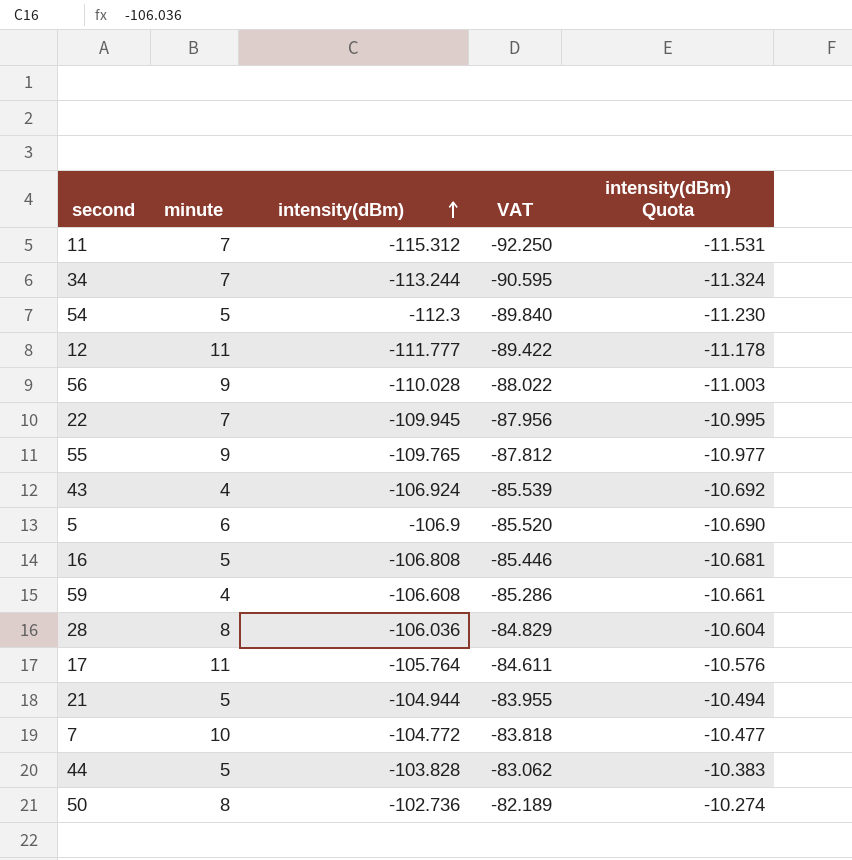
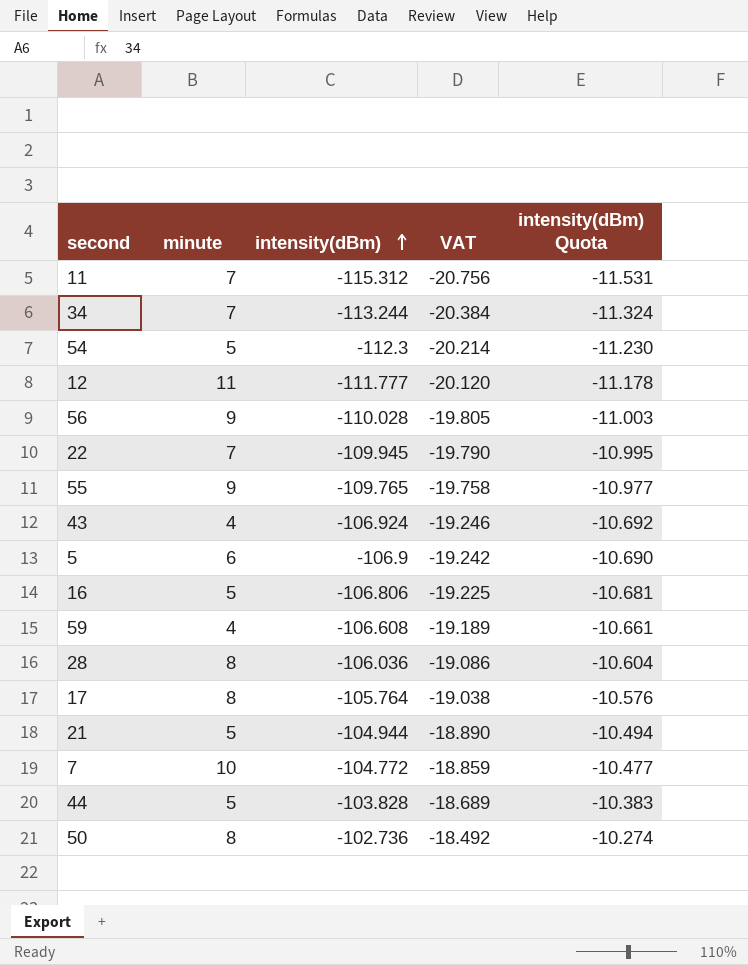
column VAT | formula: [intensity(dBm)] * 0.8 -> [intensity(dBm)] * 0.18
16 | intensity(dBm): -106.808 -> -106.806
17 | minute: 11 -> 8

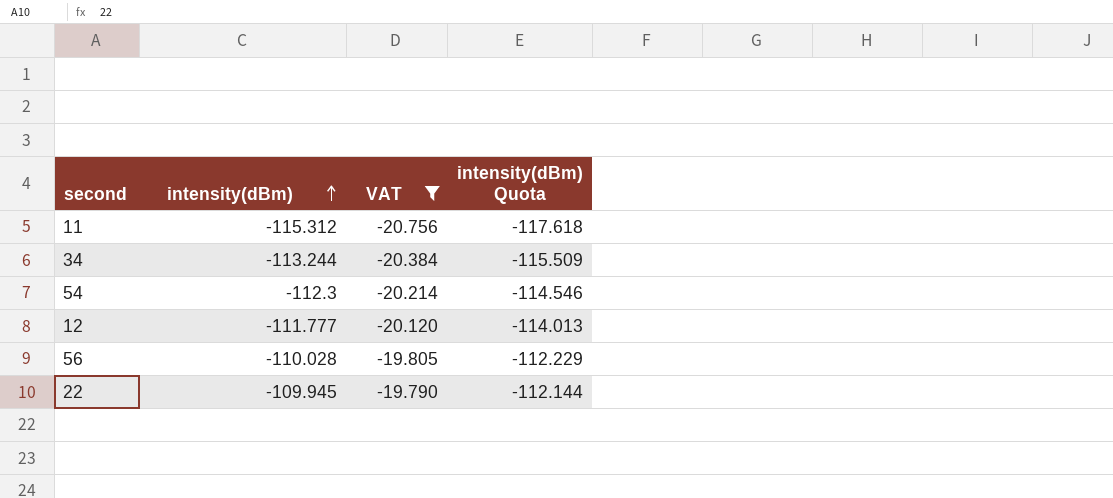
filter: none -> VAT <= -19.790
column minute | position: 2 -> none
column intensity(dBm) Quota | formula: [intensity(dBm)] * 0.1 -> [intensity(dBm)] * 1.02

